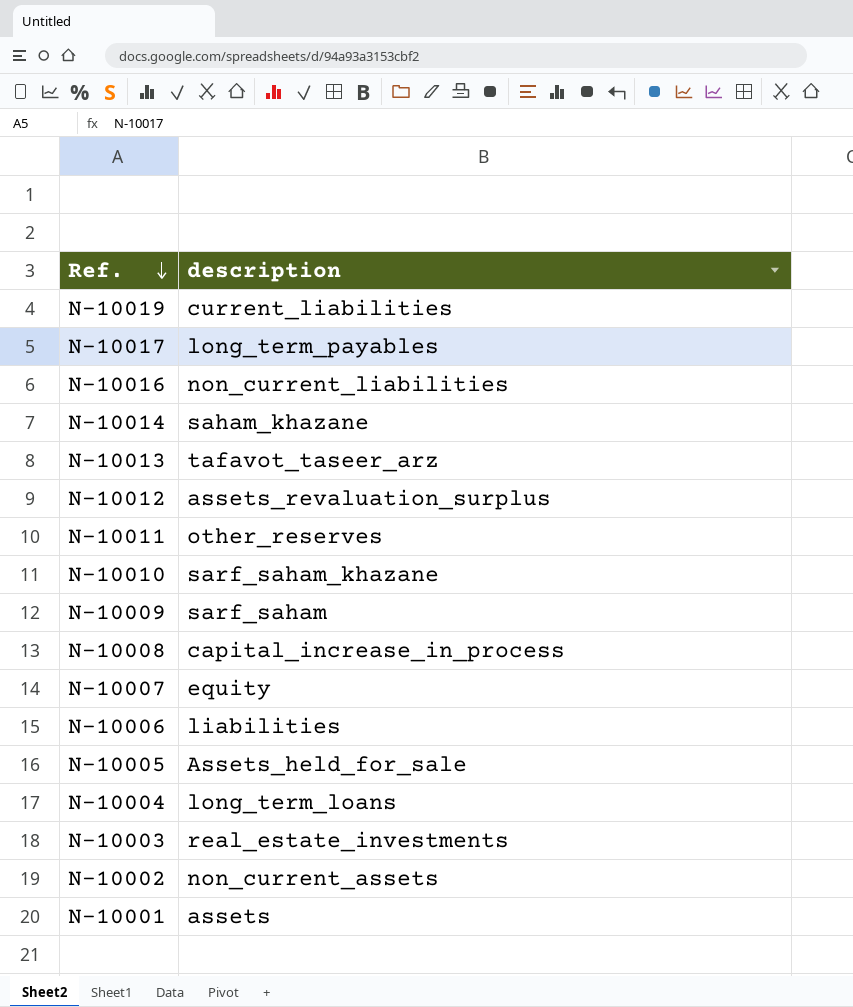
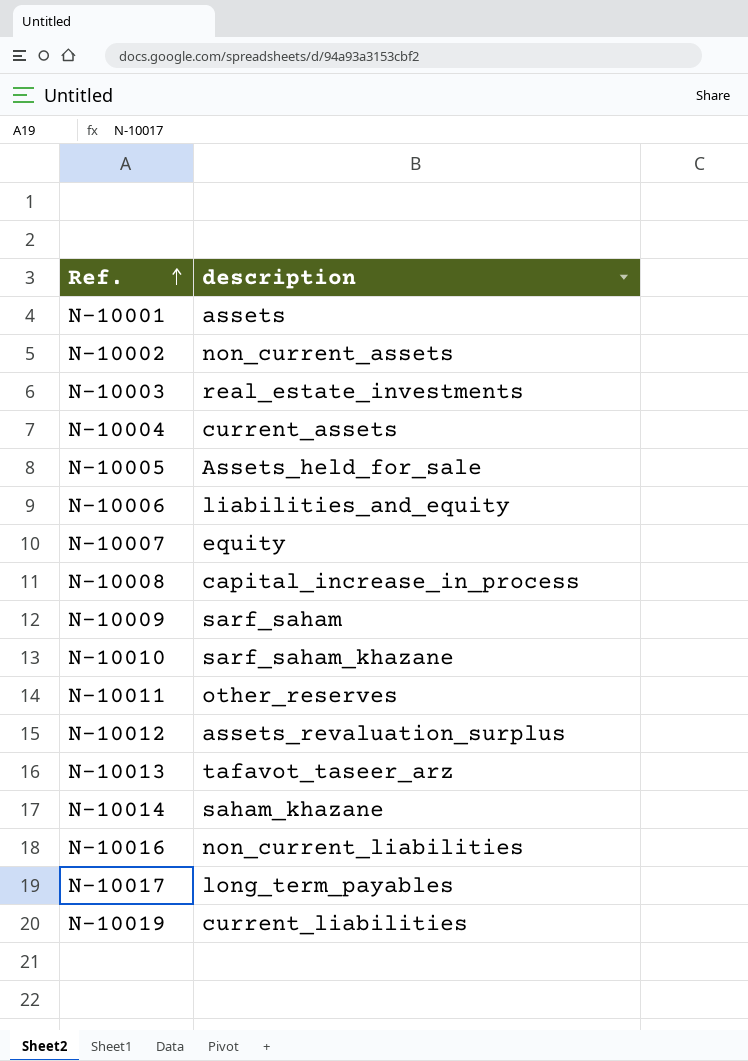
row order: Ref. descending -> Ref. ascending
N-10004 | description: long_term_loans -> current_assets
N-10006 | description: liabilities -> liabilities_and_equity

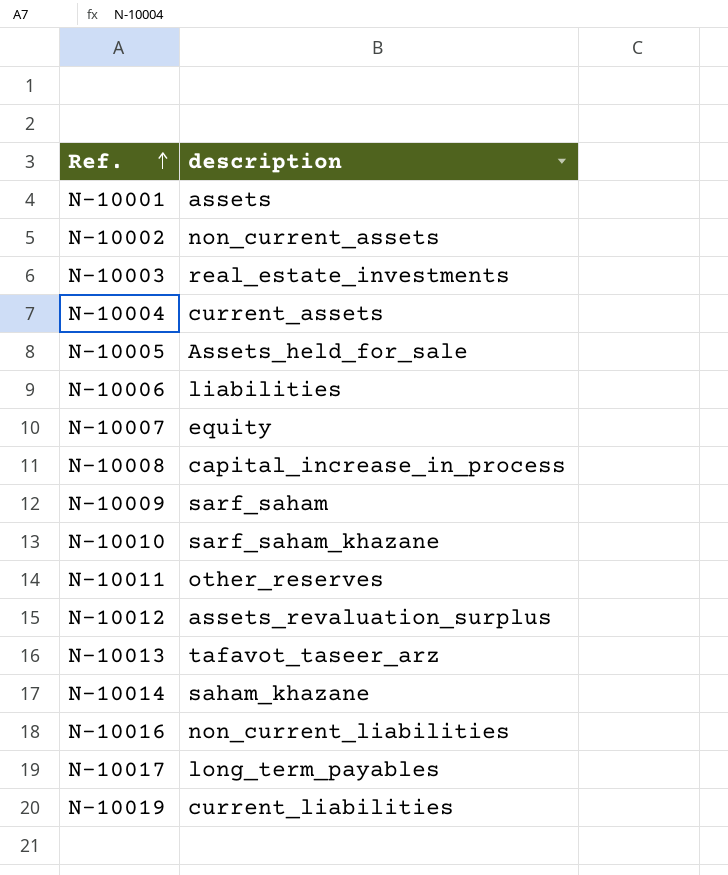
N-10006 | description: liabilities_and_equity -> liabilities

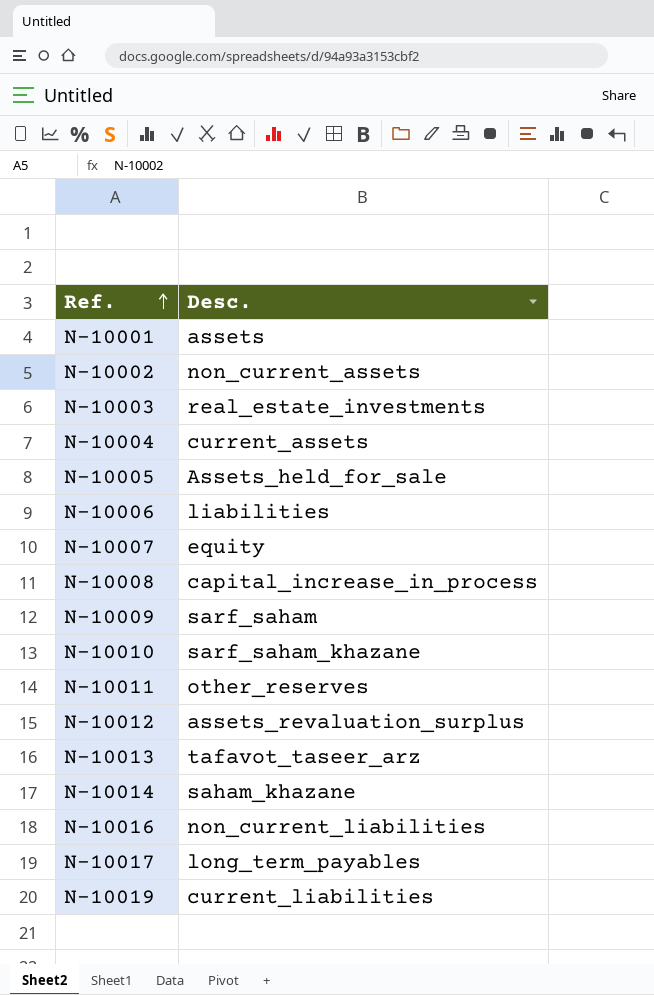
column name: description -> Desc.

